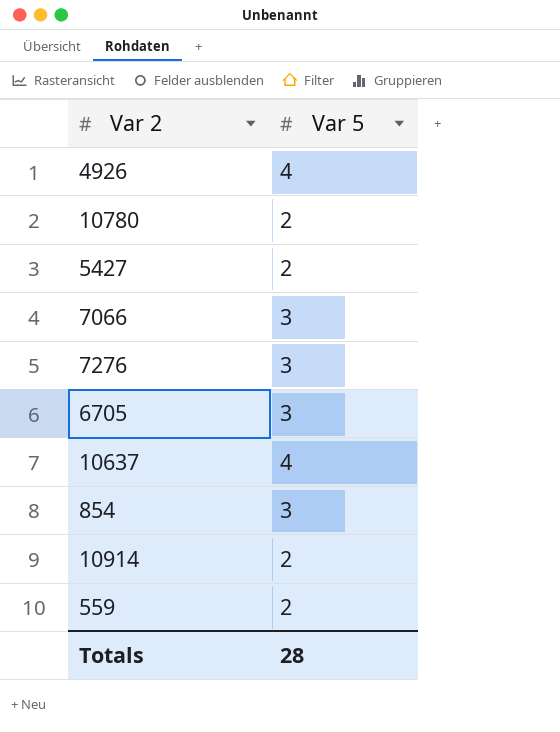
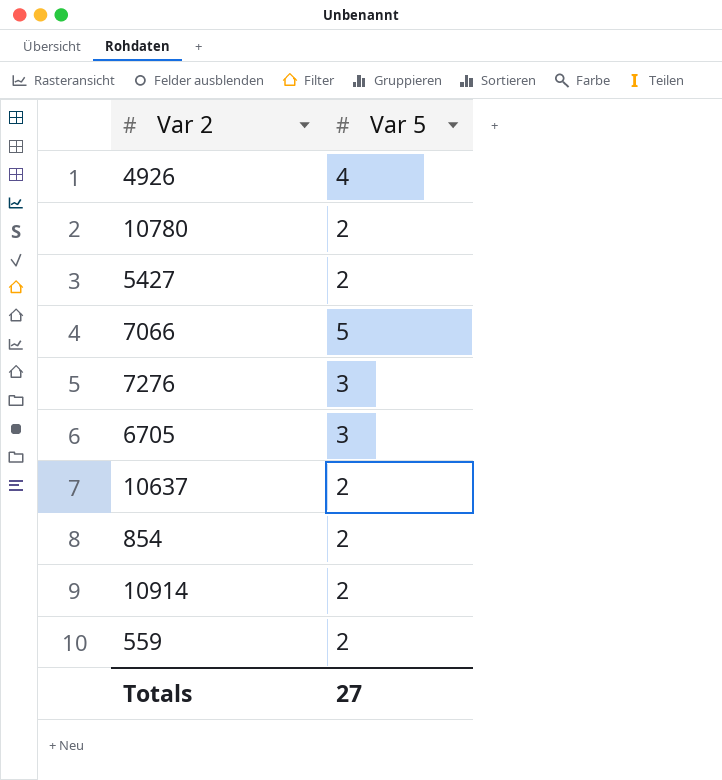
7066 | Var 5: 3 -> 5
10637 | Var 5: 4 -> 2
854 | Var 5: 3 -> 2
Totals | Var 5: 28 -> 27

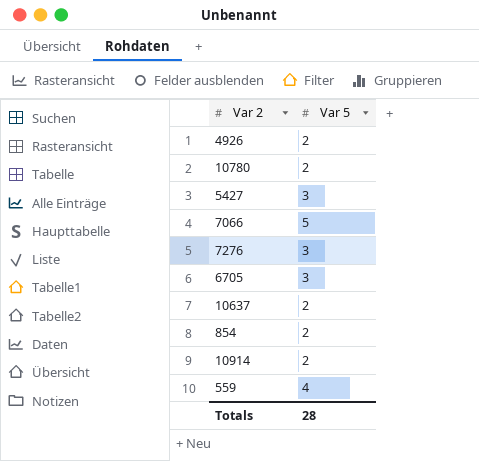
4926 | Var 5: 4 -> 2
5427 | Var 5: 2 -> 3
559 | Var 5: 2 -> 4
Totals | Var 5: 27 -> 28

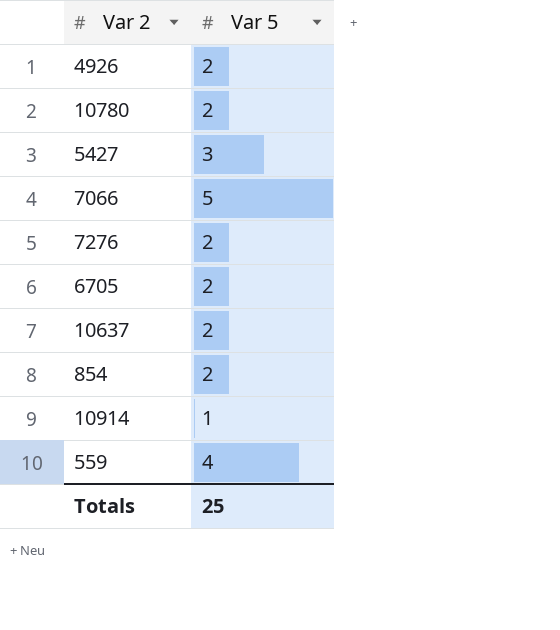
7276 | Var 5: 3 -> 2
6705 | Var 5: 3 -> 2
10914 | Var 5: 2 -> 1
Totals | Var 5: 28 -> 25

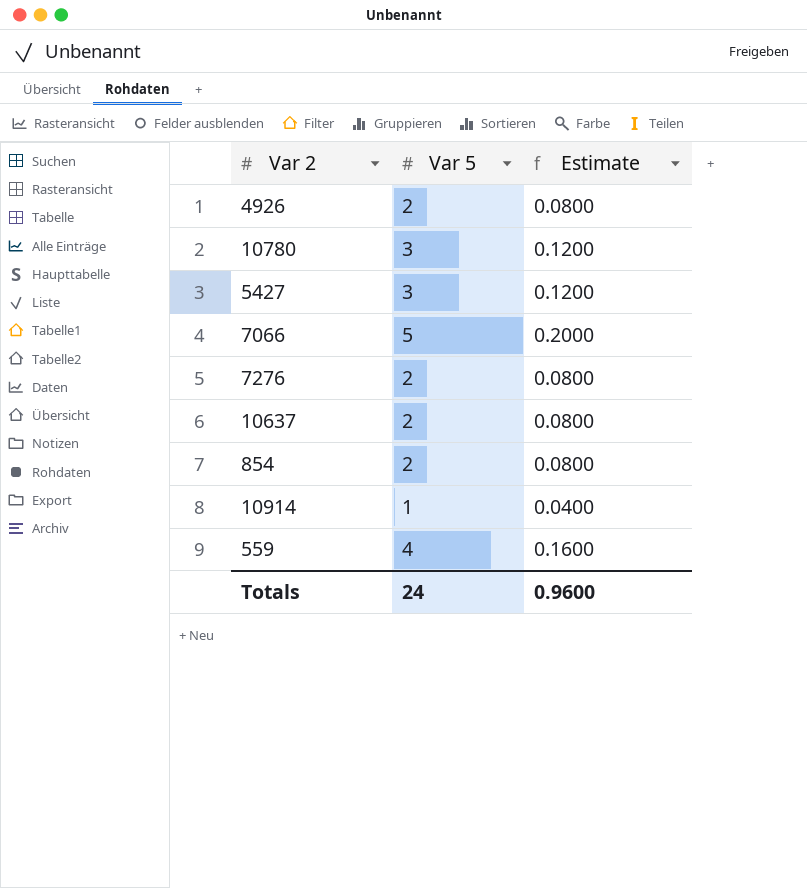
column Estimate | formula: none -> [Var 5] * 0.04
row 6705: 2 -> none
10780 | Var 5: 2 -> 3
Totals | Var 5: 25 -> 24

